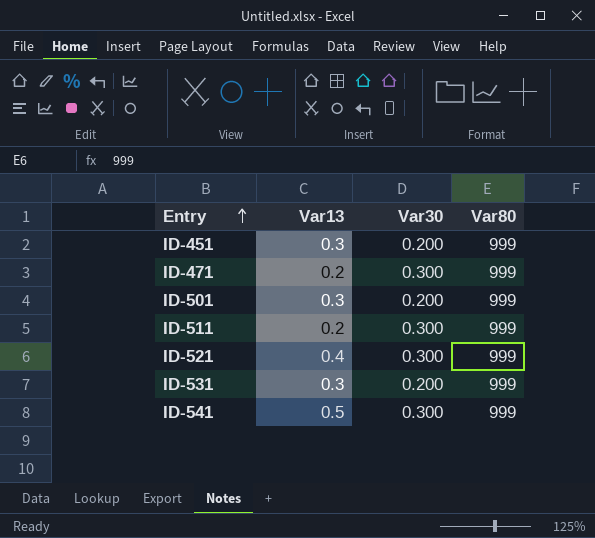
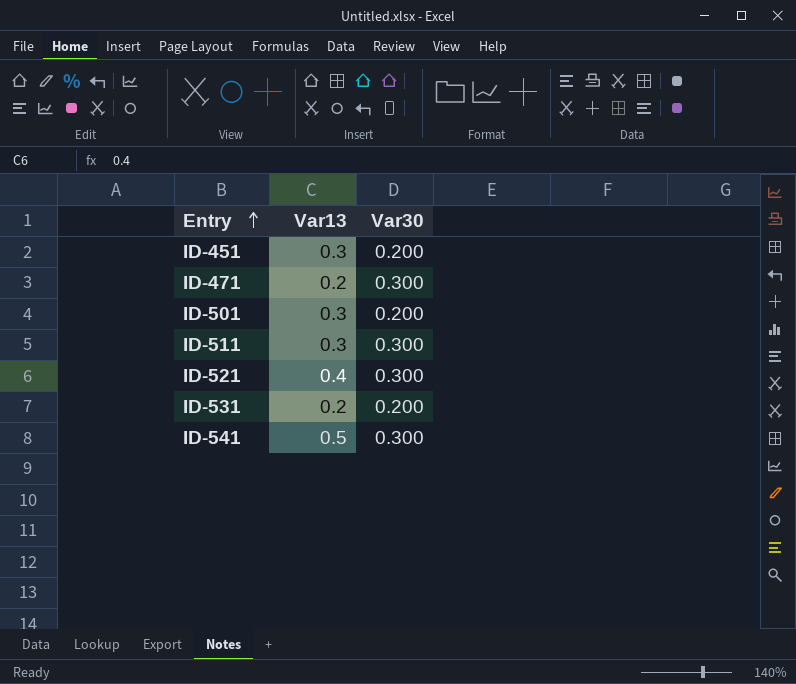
column Var80 | position: 4 -> none
ID-511 | Var13: 0.2 -> 0.3
ID-531 | Var13: 0.3 -> 0.2

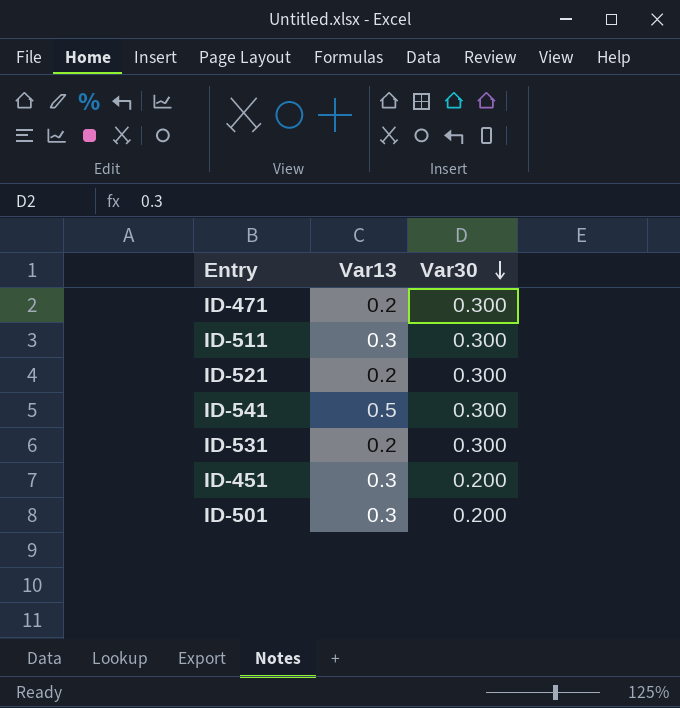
row order: Entry ascending -> Var30 descending
ID-521 | Var13: 0.4 -> 0.2
ID-531 | Var30: 0.200 -> 0.300

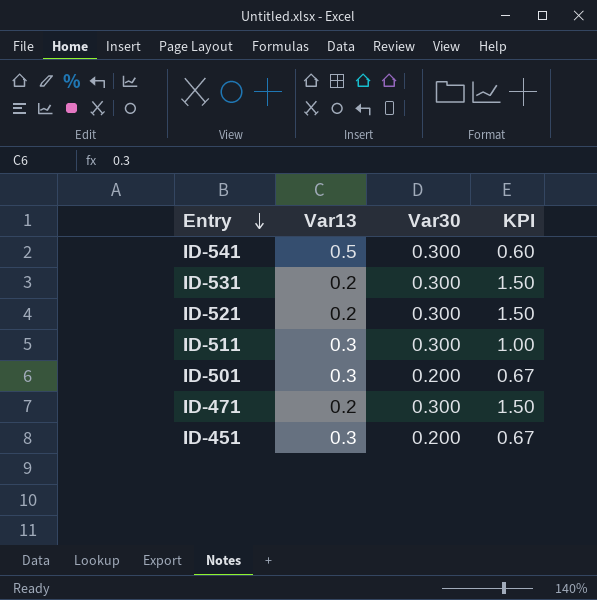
row order: Var30 descending -> Entry descending
column KPI | formula: none -> [Var30] / [Var13]

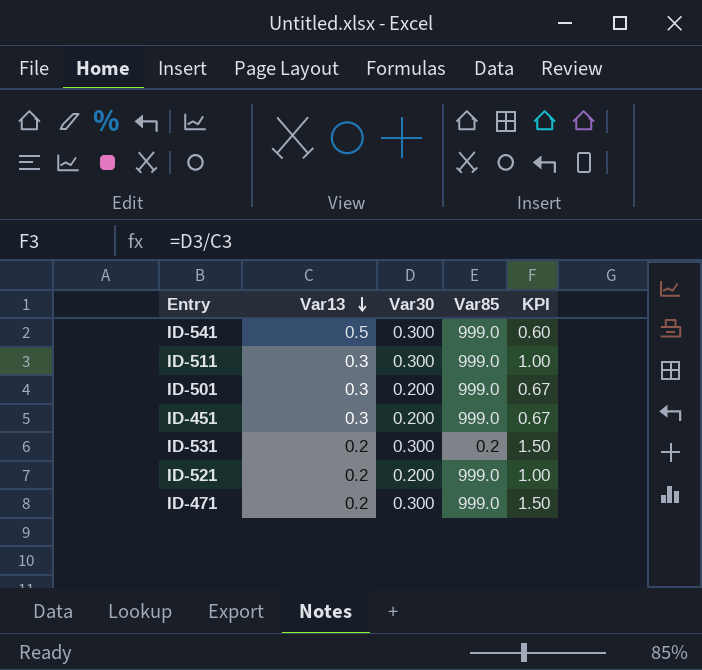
row order: Entry descending -> Var13 descending
column Var85 | position: none -> 4
ID-521 | Var30: 0.300 -> 0.200
ID-521 | KPI: 1.50 -> 1.00

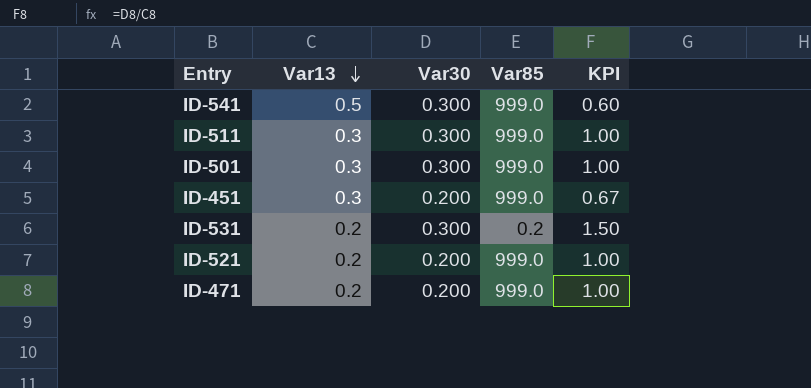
ID-501 | Var30: 0.200 -> 0.300
ID-501 | KPI: 0.67 -> 1.00
ID-471 | Var30: 0.300 -> 0.200
ID-471 | KPI: 1.50 -> 1.00

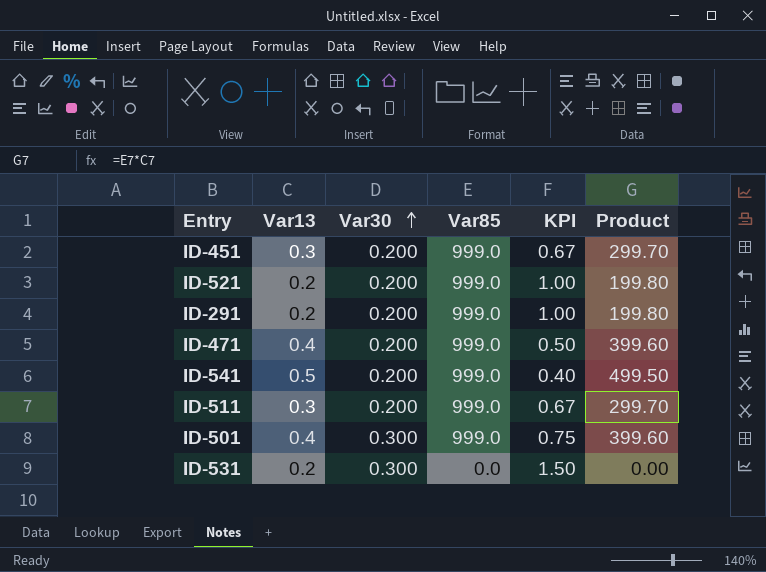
row order: Var13 descending -> Var30 ascending
column Product | formula: none -> [Var13] * [Var85]
row ID-291: none -> 0.2 | 0.200 | 999.0 | 1.00 | 199.80
ID-471 | Var13: 0.2 -> 0.4
ID-471 | KPI: 1.00 -> 0.50
ID-541 | Var30: 0.300 -> 0.200
ID-541 | KPI: 0.60 -> 0.40
ID-511 | Var30: 0.300 -> 0.200
ID-511 | KPI: 1.00 -> 0.67
ID-501 | Var13: 0.3 -> 0.4
ID-501 | KPI: 1.00 -> 0.75
ID-531 | Var85: 0.2 -> 0.0

